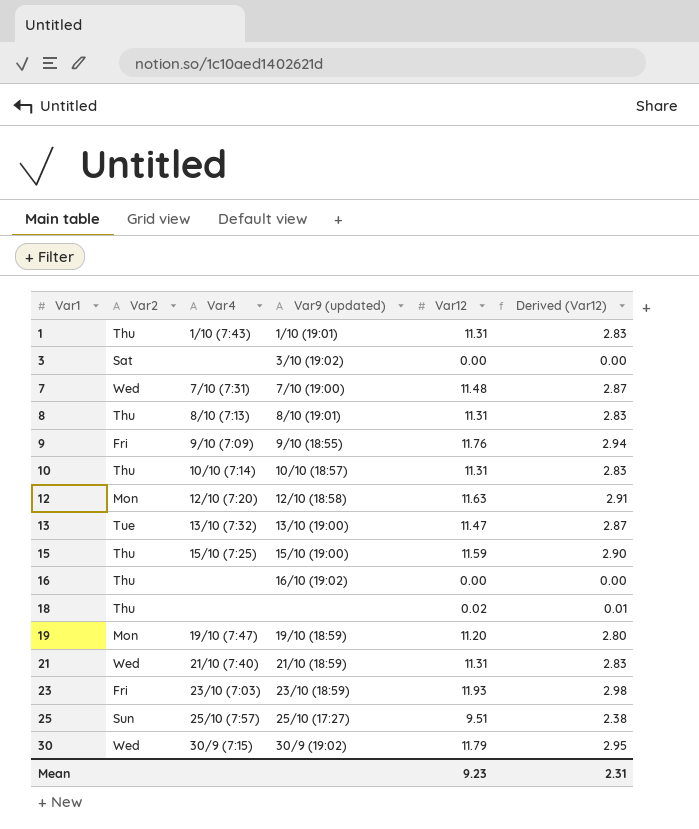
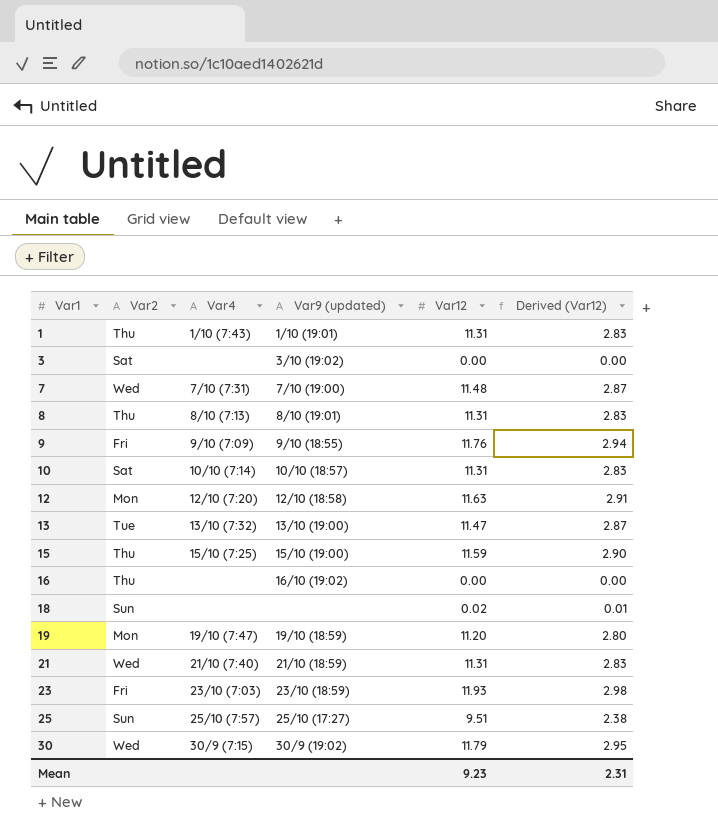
10 | Var2: Thu -> Sat
18 | Var2: Thu -> Sun

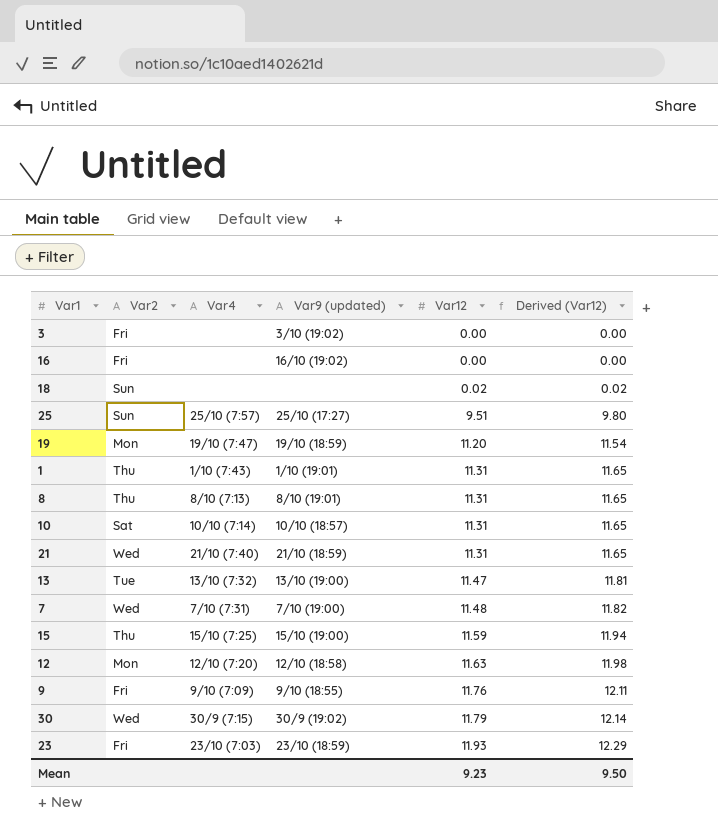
row order: Var1 ascending -> Var12 ascending
column Derived (Var12) | formula: [Var12] * 0.25 -> [Var12] * 1.03
3 | Var2: Sat -> Fri
16 | Var2: Thu -> Fri
Mean | Derived (Var12): 2.31 -> 9.50

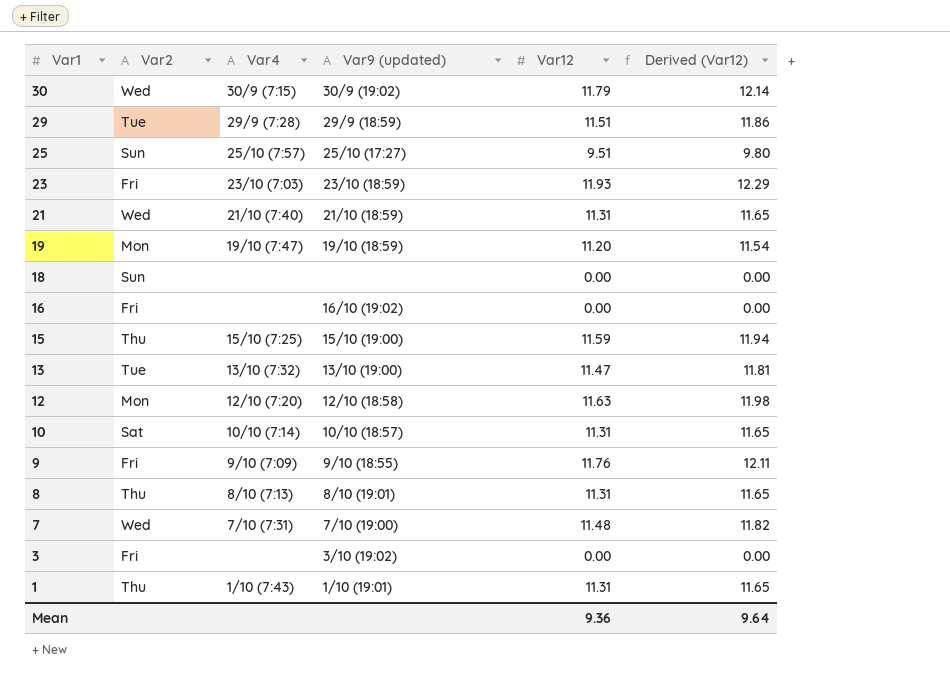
row order: Var12 ascending -> Var1 descending
row 29: none -> Tue | 29/9 (7:28) | 29/9 (18:59) | 11.51 | 11.86
18 | Var12: 0.02 -> 0.00
18 | Derived (Var12): 0.02 -> 0.00
Mean | Var12: 9.23 -> 9.36
Mean | Derived (Var12): 9.50 -> 9.64

